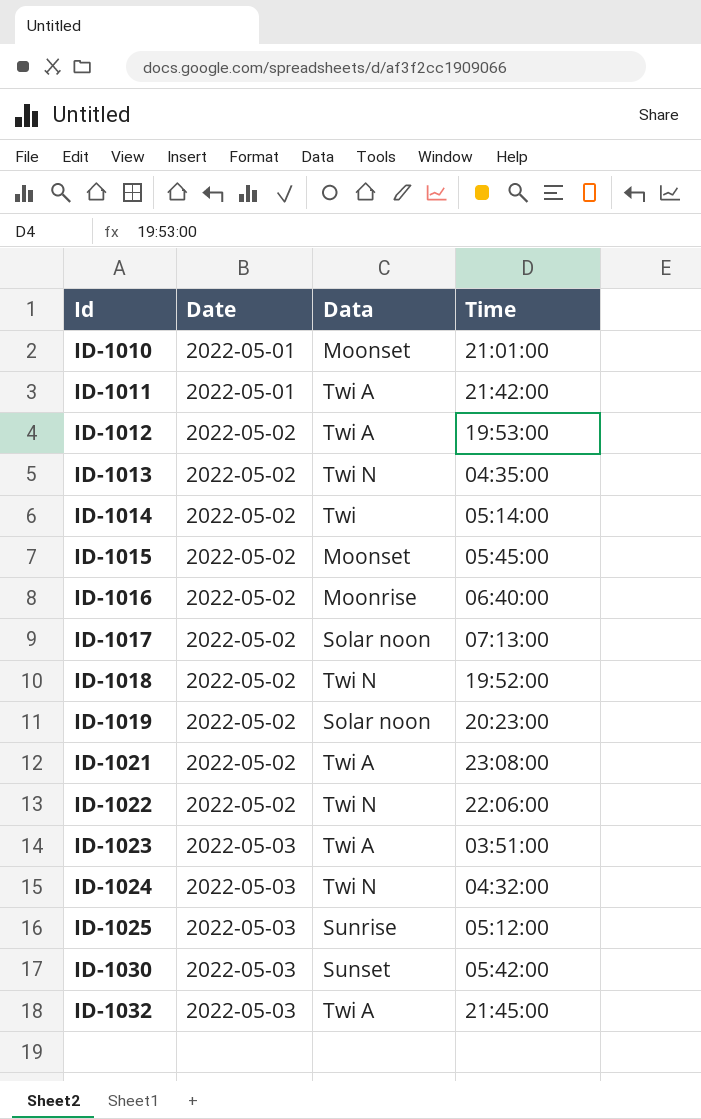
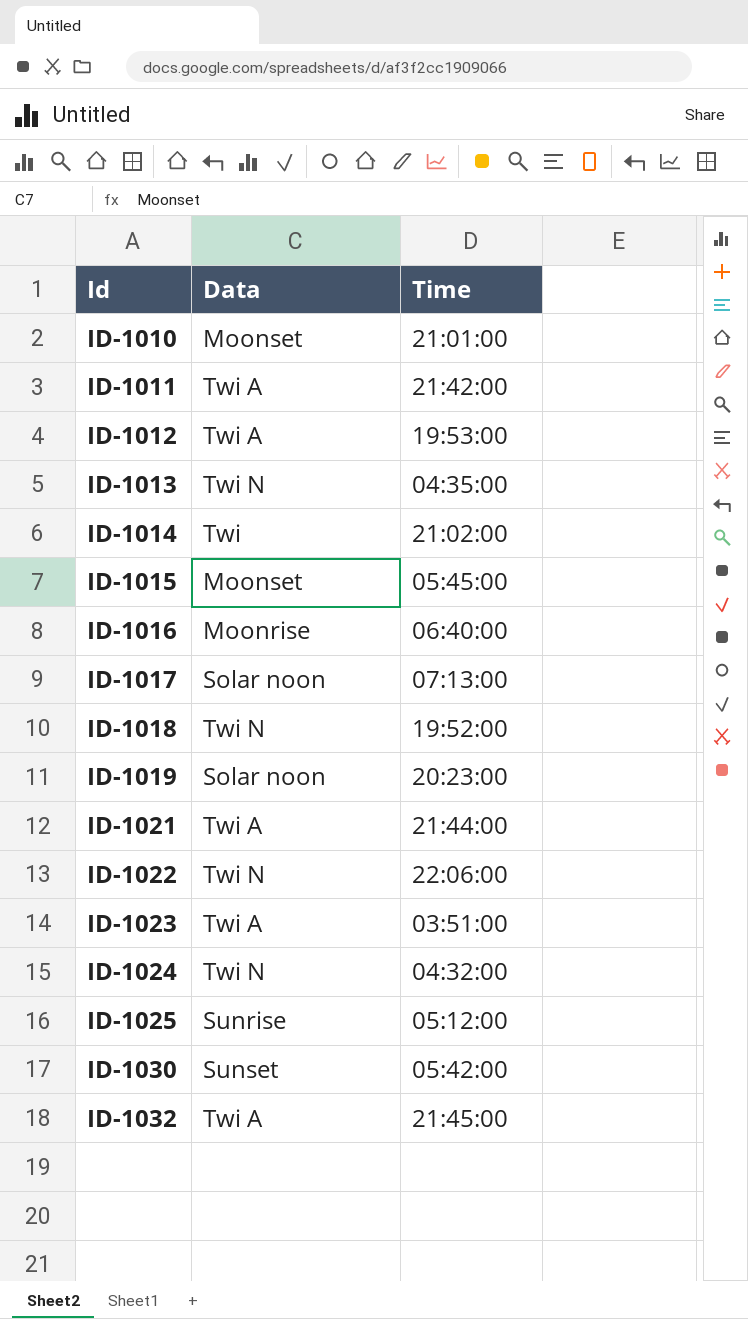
column Date | position: 2 -> none
ID-1014 | Time: 05:14:00 -> 21:02:00
ID-1021 | Time: 23:08:00 -> 21:44:00

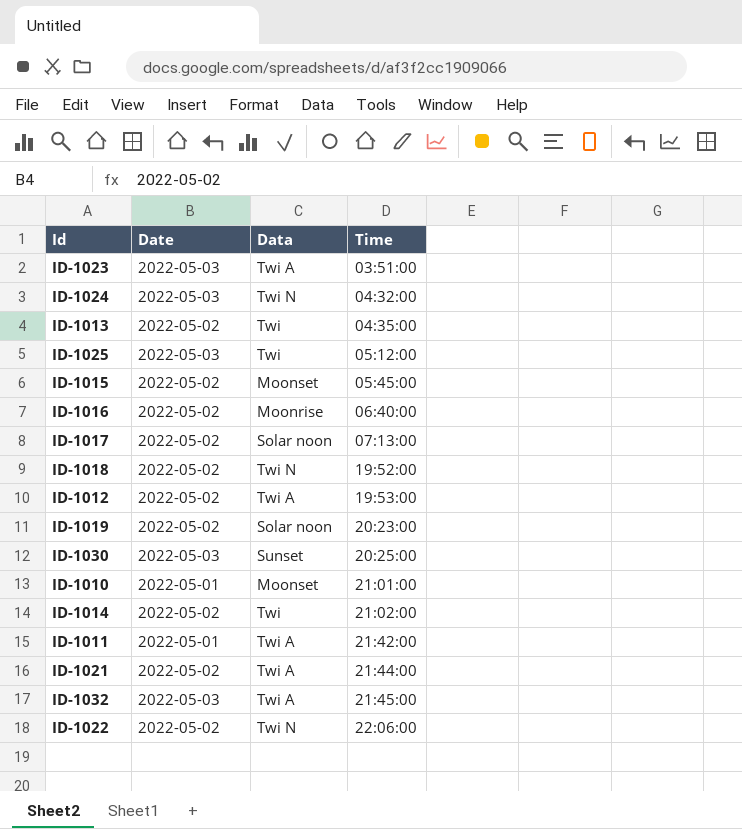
row order: Id ascending -> Time ascending
column Date | position: none -> 2
ID-1013 | Data: Twi N -> Twi
ID-1025 | Data: Sunrise -> Twi
ID-1030 | Time: 05:42:00 -> 20:25:00

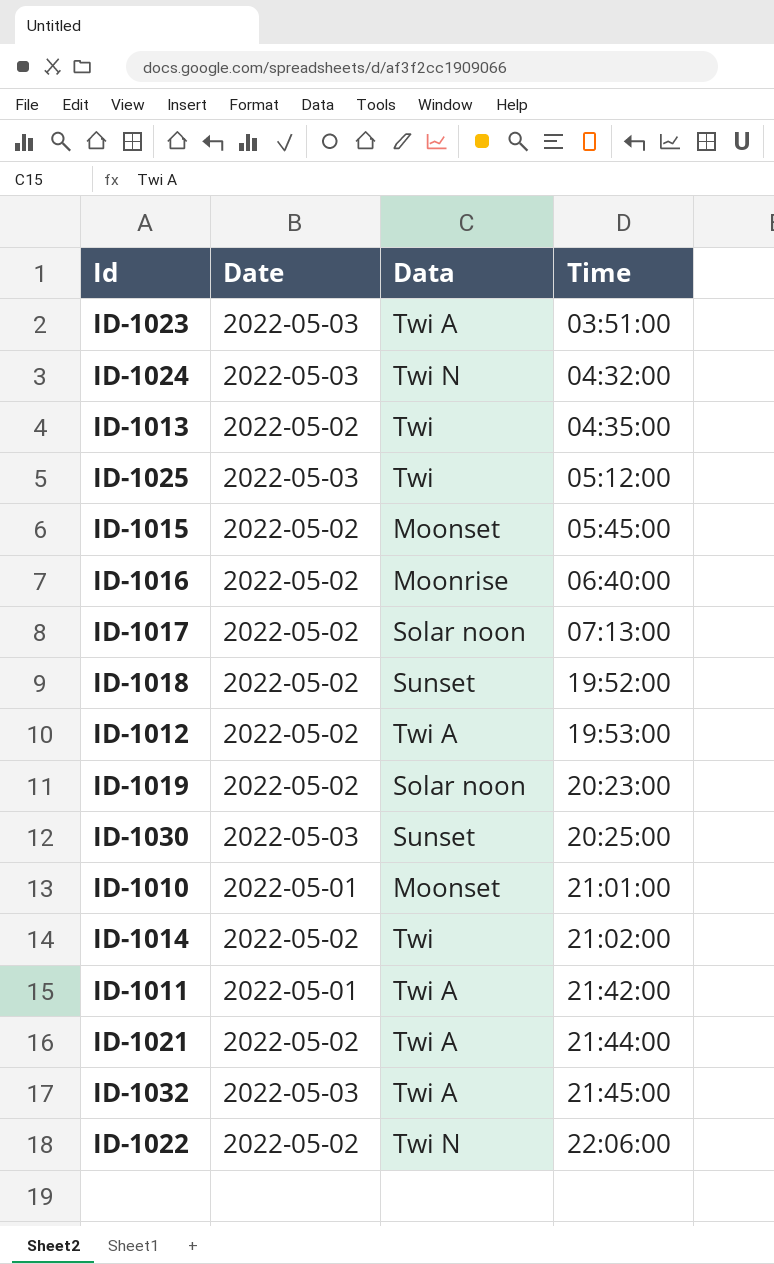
ID-1018 | Data: Twi N -> Sunset

